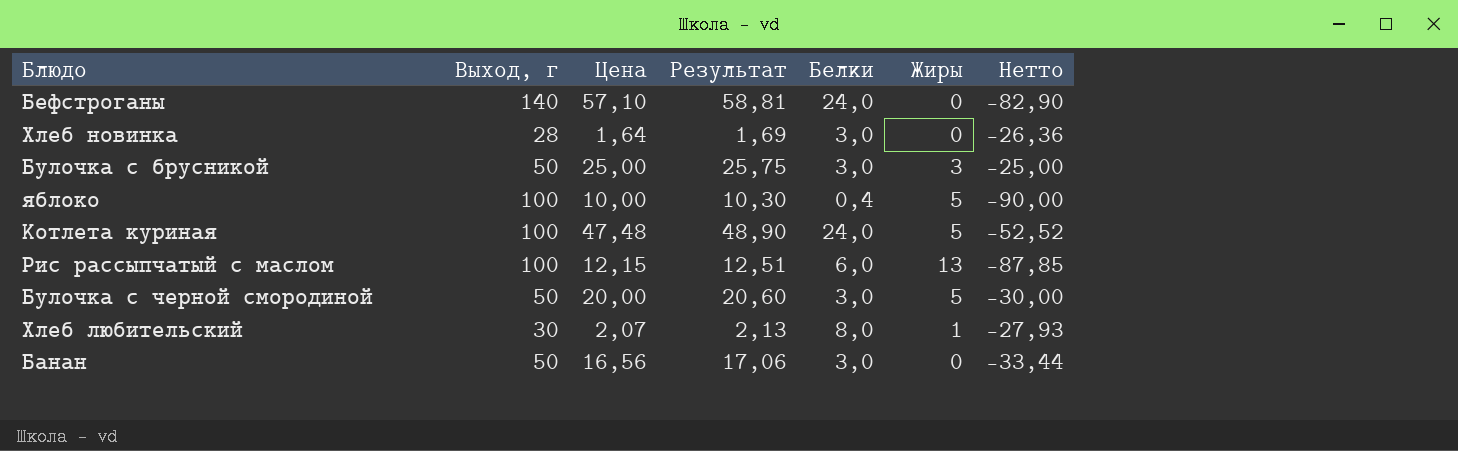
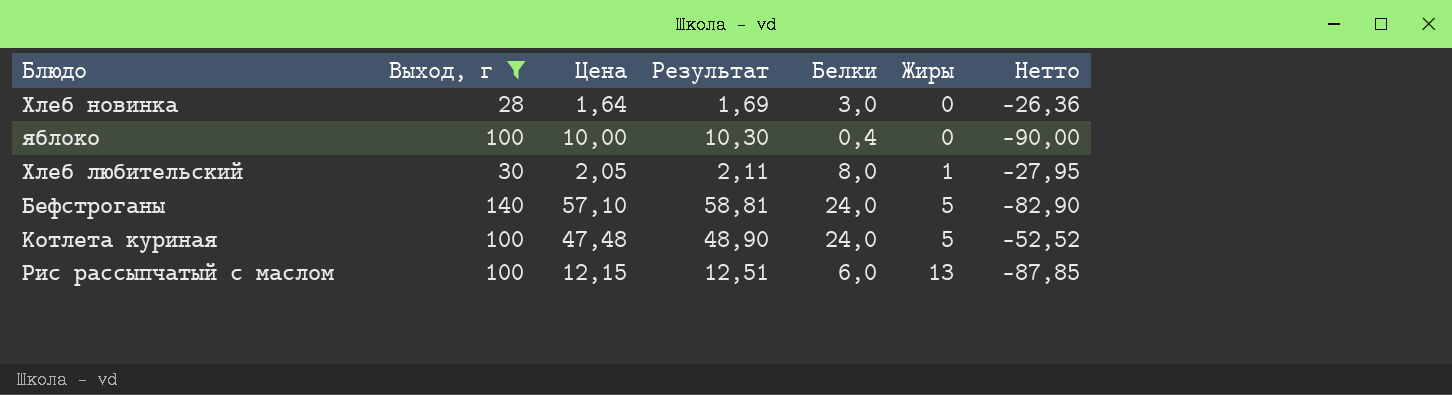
filter: none -> Выход, г != 50
row order: none -> Жиры ascending
яблоко | Жиры: 5 -> 0
Хлеб любительский | Цена: 2,07 -> 2,05
Хлеб любительский | Результат: 2,13 -> 2,11
Хлеб любительский | Нетто: -27,93 -> -27,95
Бефстроганы | Жиры: 0 -> 5

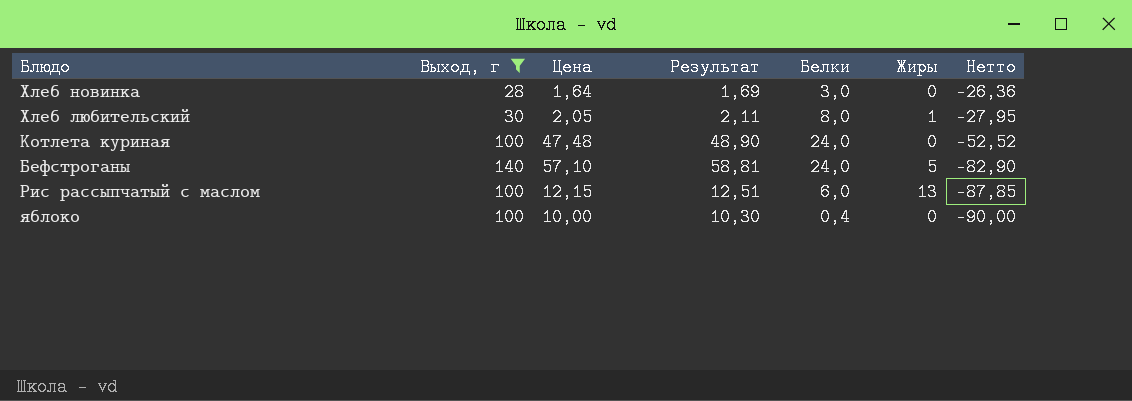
row order: Жиры ascending -> Нетто descending
Котлета куриная | Жиры: 5 -> 0

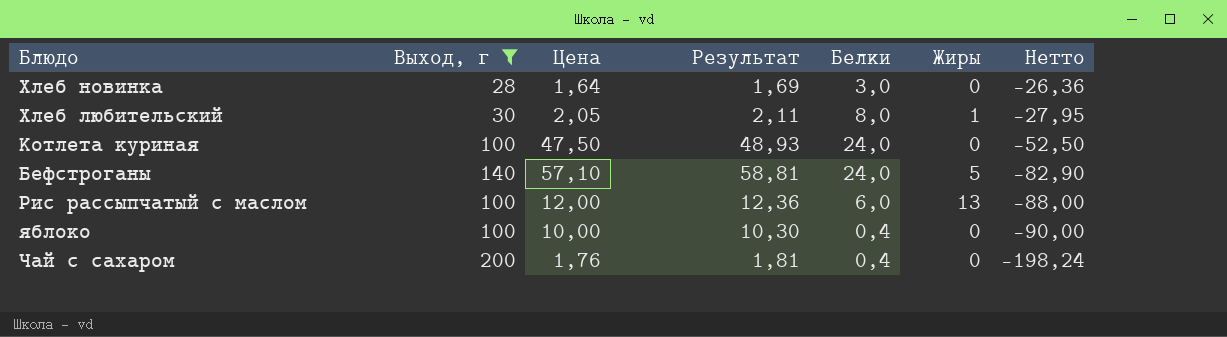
Котлета куриная | Цена: 47,48 -> 47,50
Котлета куриная | Результат: 48,90 -> 48,93
Котлета куриная | Нетто: -52,52 -> -52,50
Рис рассыпчатый с маслом | Цена: 12,15 -> 12,00
Рис рассыпчатый с маслом | Результат: 12,51 -> 12,36
Рис рассыпчатый с маслом | Нетто: -87,85 -> -88,00
row Чай с сахаром: none -> 200 | 1,76 | 1,81 | 0,4 | 0 | -198,24

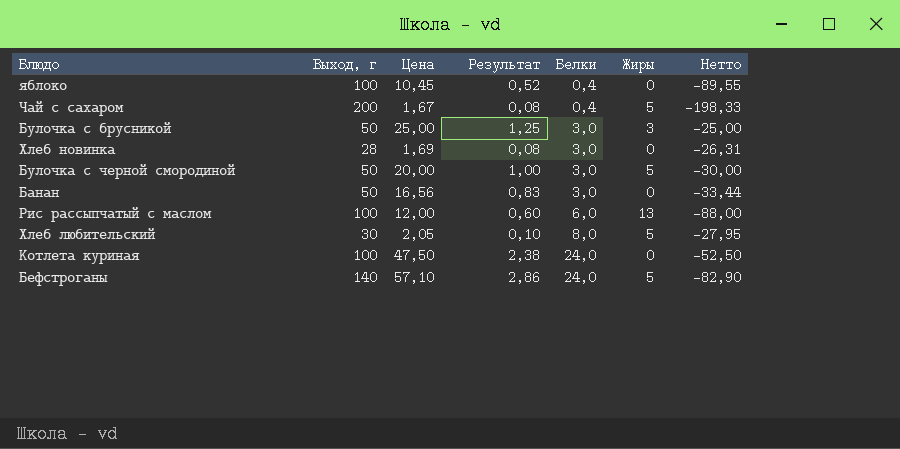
filter: Выход, г != 50 -> none
row order: Нетто descending -> Белки ascending
column Результат | formula: [Цена] * 1,03 -> [Цена] * 0,05
яблоко | Цена: 10,00 -> 10,45
яблоко | Нетто: -90,00 -> -89,55
Чай с сахаром | Цена: 1,76 -> 1,67
Чай с сахаром | Жиры: 0 -> 5
Чай с сахаром | Нетто: -198,24 -> -198,33
Хлеб новинка | Цена: 1,64 -> 1,69
Хлеб новинка | Нетто: -26,36 -> -26,31
Хлеб любительский | Жиры: 1 -> 5

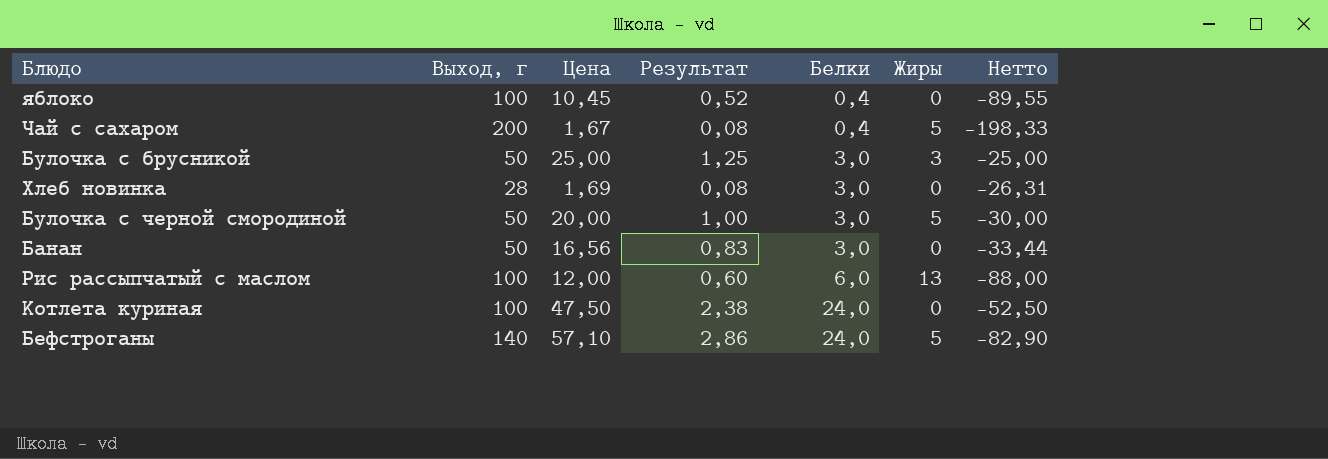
row Хлеб любительский: 30 | 2,05 | 0,10 | 8,0 | 5 | -27,95 -> none

